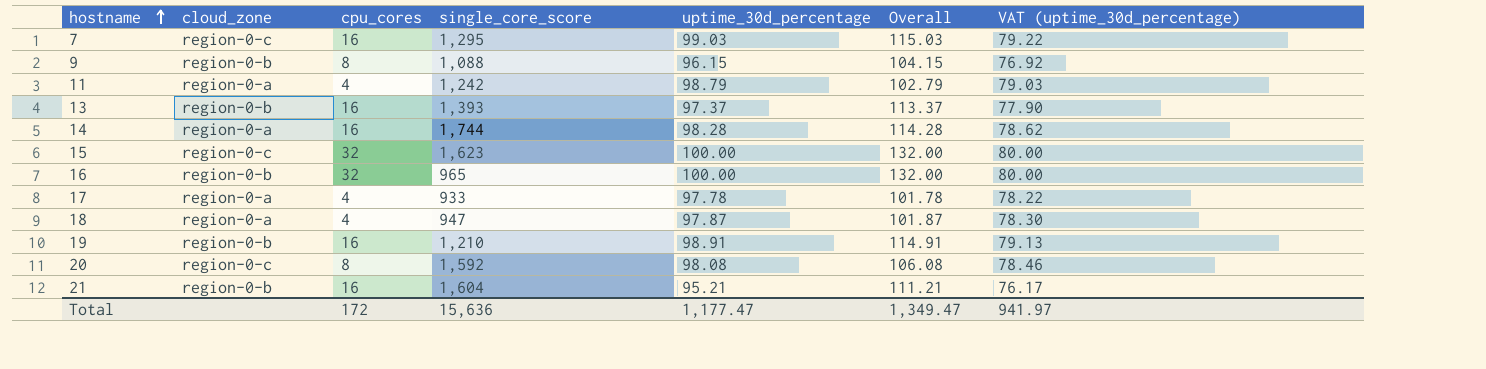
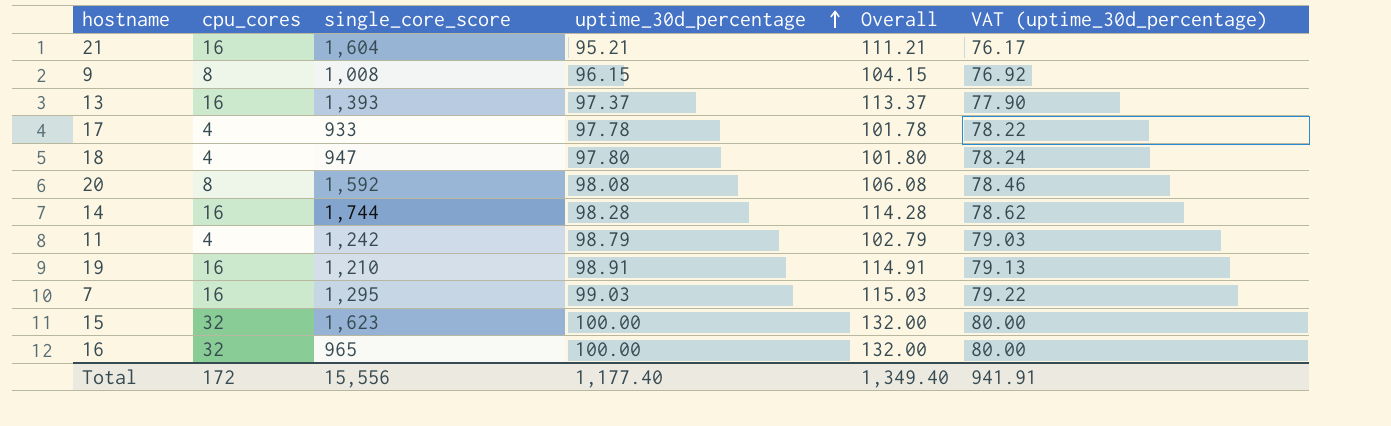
row order: hostname ascending -> uptime_30d_percentage ascending
column cloud_zone | position: 2 -> none
9 | single_core_score: 1,088 -> 1,008
18 | uptime_30d_percentage: 97.87 -> 97.80
18 | Overall: 101.87 -> 101.80
18 | VAT (uptime_30d_percentage): 78.30 -> 78.24
Total | single_core_score: 15,636 -> 15,556
Total | uptime_30d_percentage: 1,177.47 -> 1,177.40
Total | Overall: 1,349.47 -> 1,349.40
Total | VAT (uptime_30d_percentage): 941.97 -> 941.91

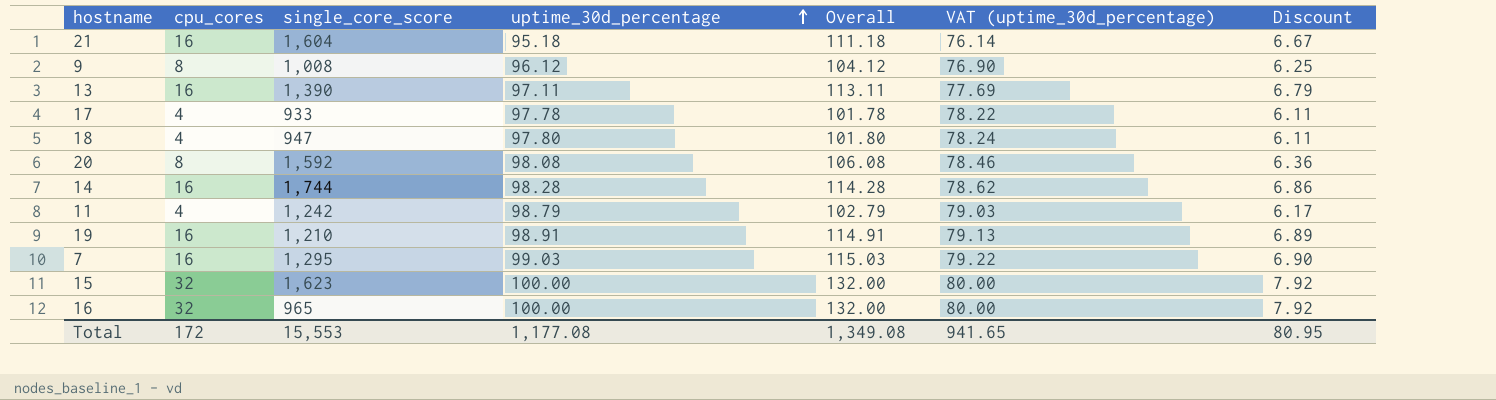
column Discount | formula: none -> [Overall] * 0.06
21 | uptime_30d_percentage: 95.21 -> 95.18
21 | Overall: 111.21 -> 111.18
21 | VAT (uptime_30d_percentage): 76.17 -> 76.14
9 | uptime_30d_percentage: 96.15 -> 96.12
9 | Overall: 104.15 -> 104.12
9 | VAT (uptime_30d_percentage): 76.92 -> 76.90
13 | single_core_score: 1,393 -> 1,390
13 | uptime_30d_percentage: 97.37 -> 97.11
13 | Overall: 113.37 -> 113.11
13 | VAT (uptime_30d_percentage): 77.90 -> 77.69
Total | single_core_score: 15,556 -> 15,553
Total | uptime_30d_percentage: 1,177.40 -> 1,177.08
Total | Overall: 1,349.40 -> 1,349.08
Total | VAT (uptime_30d_percentage): 941.91 -> 941.65

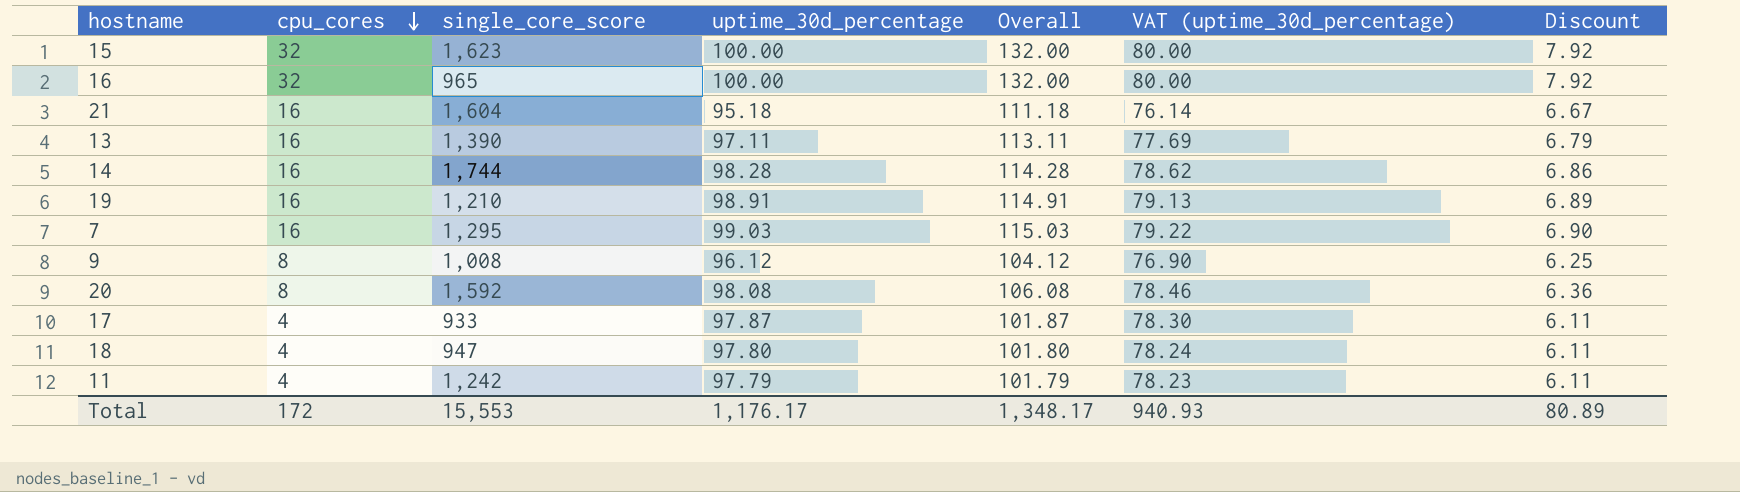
row order: uptime_30d_percentage ascending -> cpu_cores descending
17 | uptime_30d_percentage: 97.78 -> 97.87
17 | Overall: 101.78 -> 101.87
17 | VAT (uptime_30d_percentage): 78.22 -> 78.30
11 | uptime_30d_percentage: 98.79 -> 97.79
11 | Overall: 102.79 -> 101.79
11 | VAT (uptime_30d_percentage): 79.03 -> 78.23
11 | Discount: 6.17 -> 6.11
Total | uptime_30d_percentage: 1,177.08 -> 1,176.17
Total | Overall: 1,349.08 -> 1,348.17
Total | VAT (uptime_30d_percentage): 941.65 -> 940.93
Total | Discount: 80.95 -> 80.89

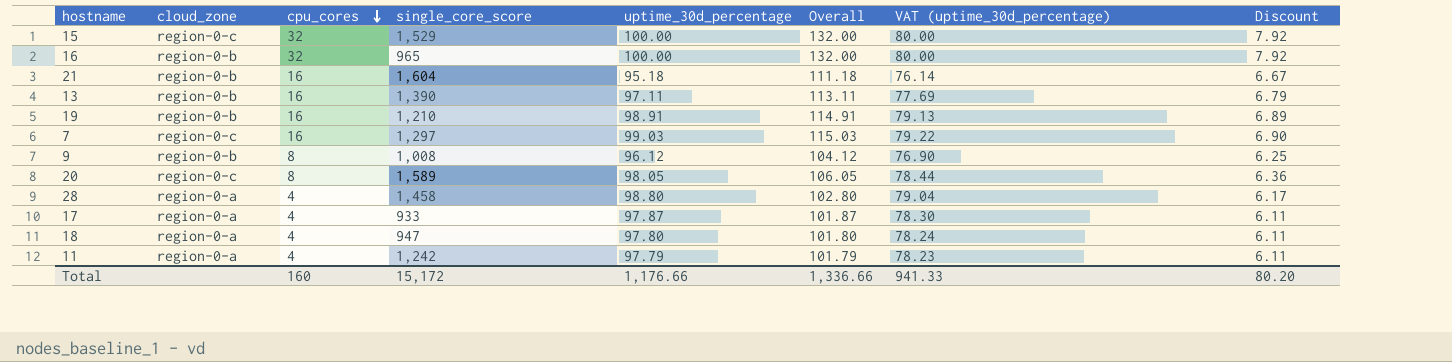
column cloud_zone | position: none -> 2
row 14: 16 | 1,744 | 98.28 | 114.28 | 78.62 | 6.86 -> none
15 | single_core_score: 1,623 -> 1,529
7 | single_core_score: 1,295 -> 1,297
20 | single_core_score: 1,592 -> 1,589
20 | uptime_30d_percentage: 98.08 -> 98.05
20 | Overall: 106.08 -> 106.05
20 | VAT (uptime_30d_percentage): 78.46 -> 78.44
row 28: none -> region-0-a | 4 | 1,458 | 98.80 | 102.80 | 79.04 | 6.17
Total | cpu_cores: 172 -> 160
Total | single_core_score: 15,553 -> 15,172
Total | uptime_30d_percentage: 1,176.17 -> 1,176.66
Total | Overall: 1,348.17 -> 1,336.66
Total | VAT (uptime_30d_percentage): 940.93 -> 941.33
Total | Discount: 80.89 -> 80.20

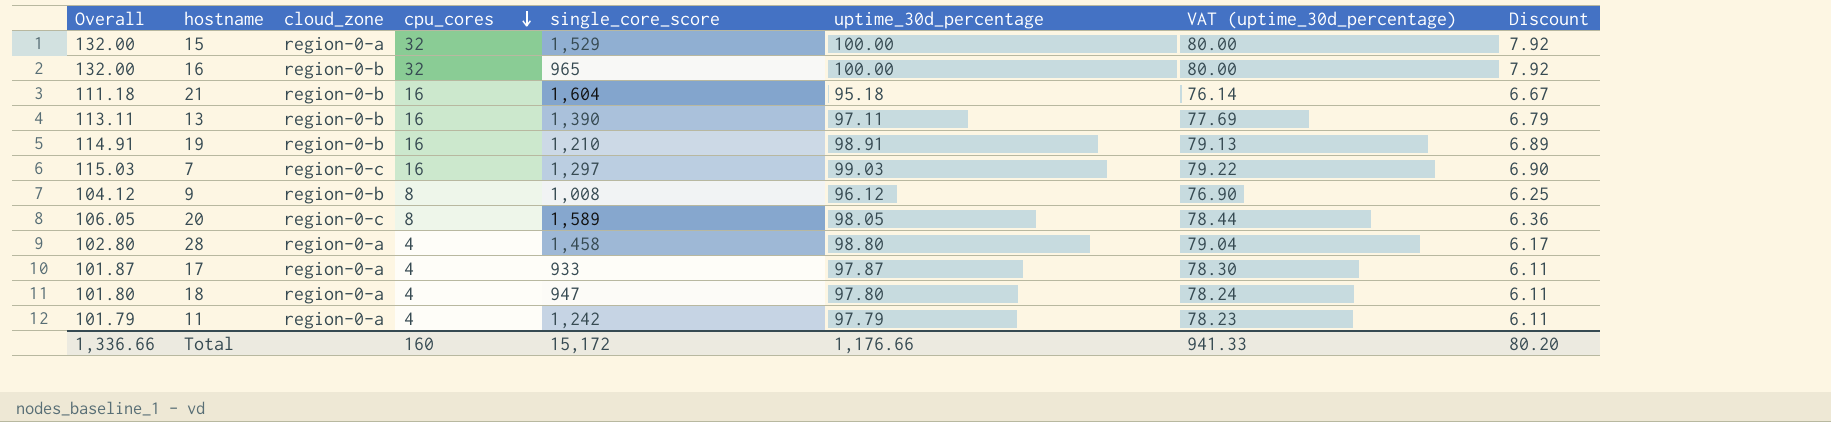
column Overall | position: 6 -> 1
15 | cloud_zone: region-0-c -> region-0-a

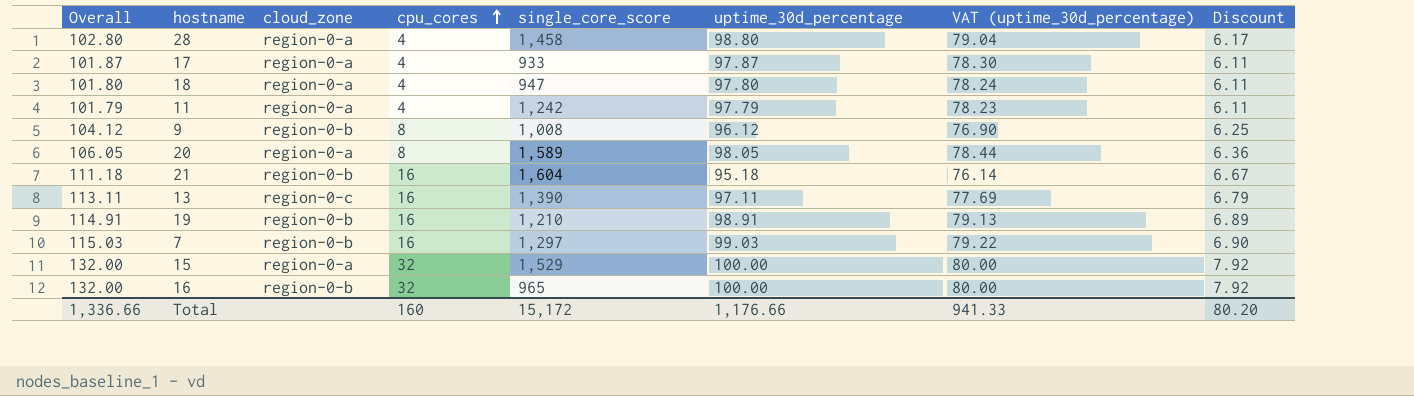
row order: cpu_cores descending -> cpu_cores ascending
20 | cloud_zone: region-0-c -> region-0-a
13 | cloud_zone: region-0-b -> region-0-c
7 | cloud_zone: region-0-c -> region-0-b

